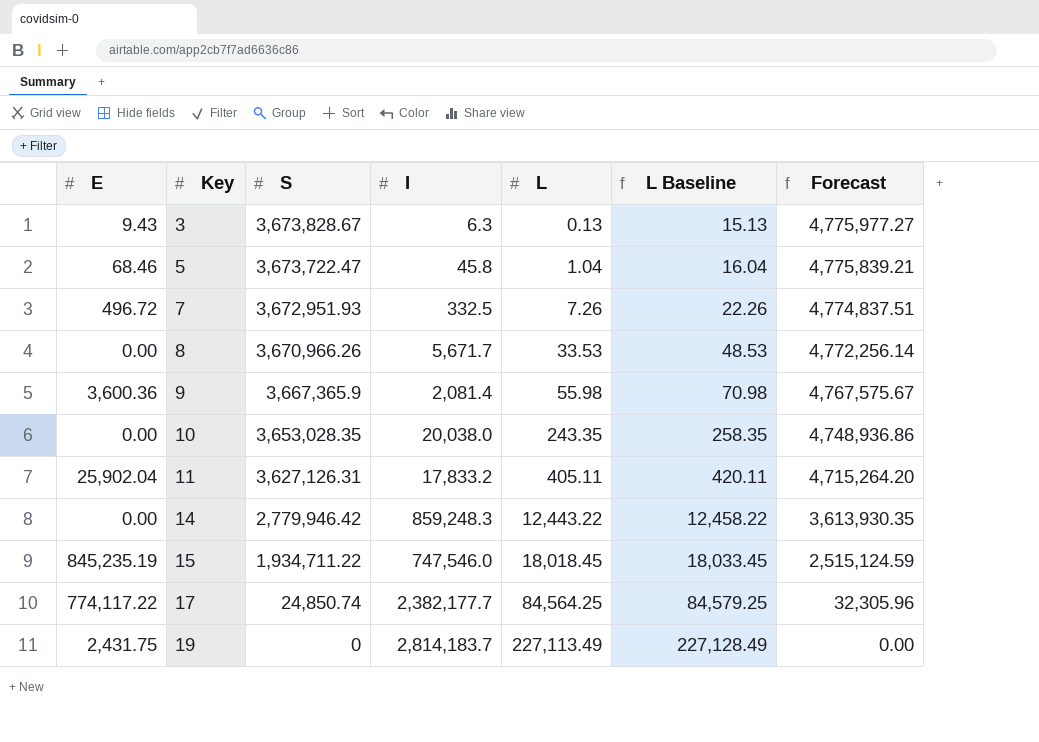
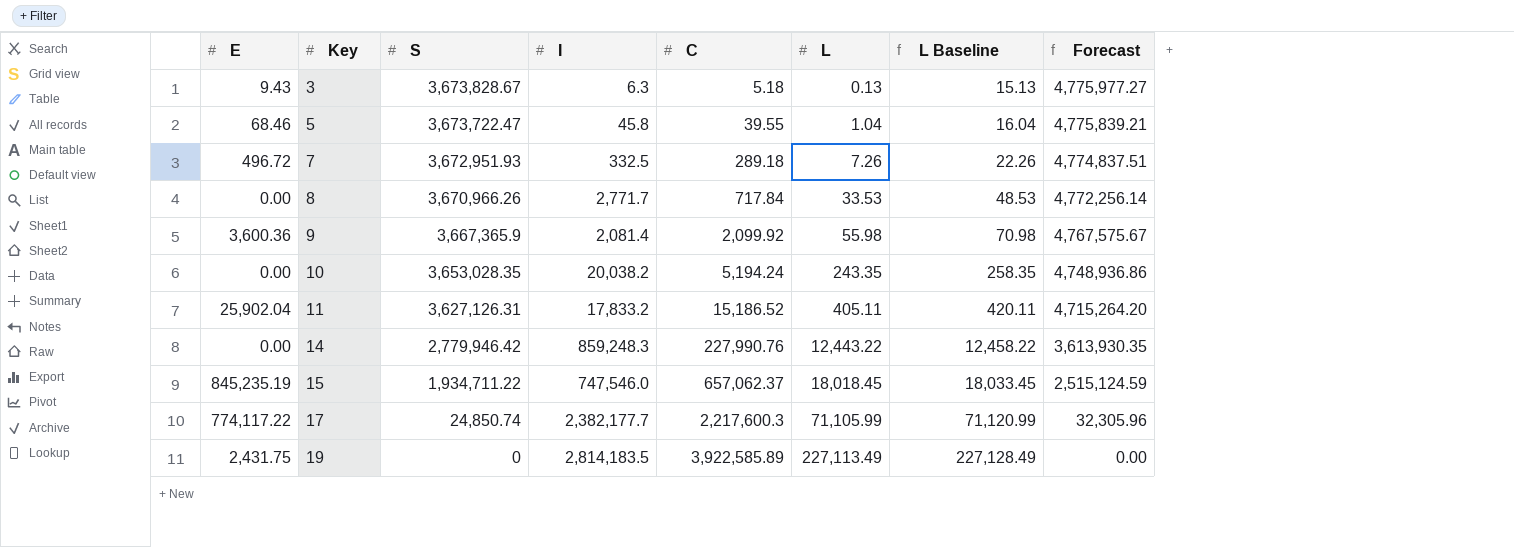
column C | position: none -> 5
8 | I: 5,671.7 -> 2,771.7
10 | I: 20,038.0 -> 20,038.2
17 | L: 84,564.25 -> 71,105.99
17 | L Baseline: 84,579.25 -> 71,120.99
19 | I: 2,814,183.7 -> 2,814,183.5

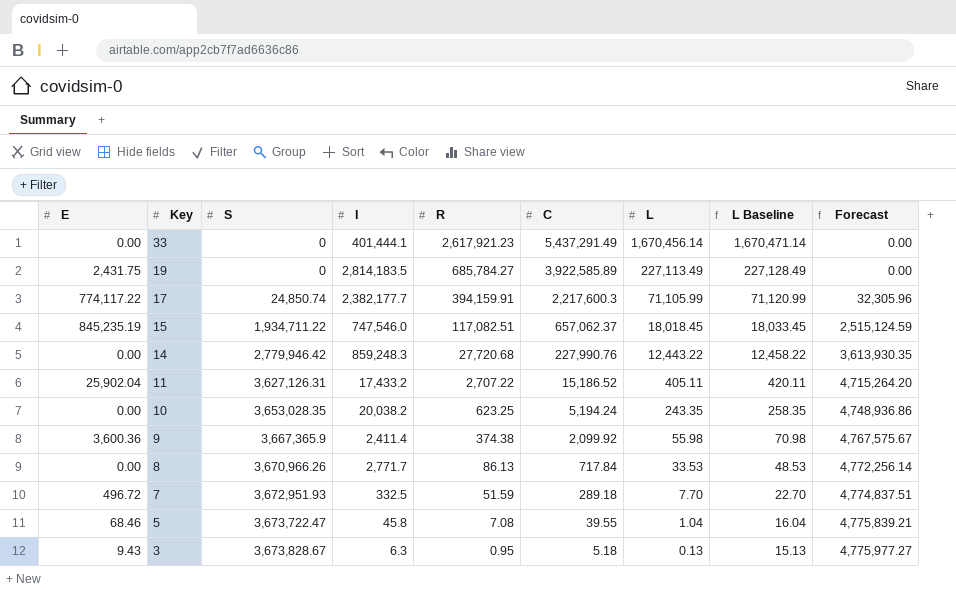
row order: Key ascending -> Key descending
column R | position: none -> 5
row 33: none -> 0.00 | 0 | 401,444.1 | 2,617,921.23 | 5,437,291.49 | 1,670,456.14 | 1,670,471.14 | 0.00
11 | I: 17,833.2 -> 17,433.2
9 | I: 2,081.4 -> 2,411.4
7 | L: 7.26 -> 7.70
7 | L Baseline: 22.26 -> 22.70

